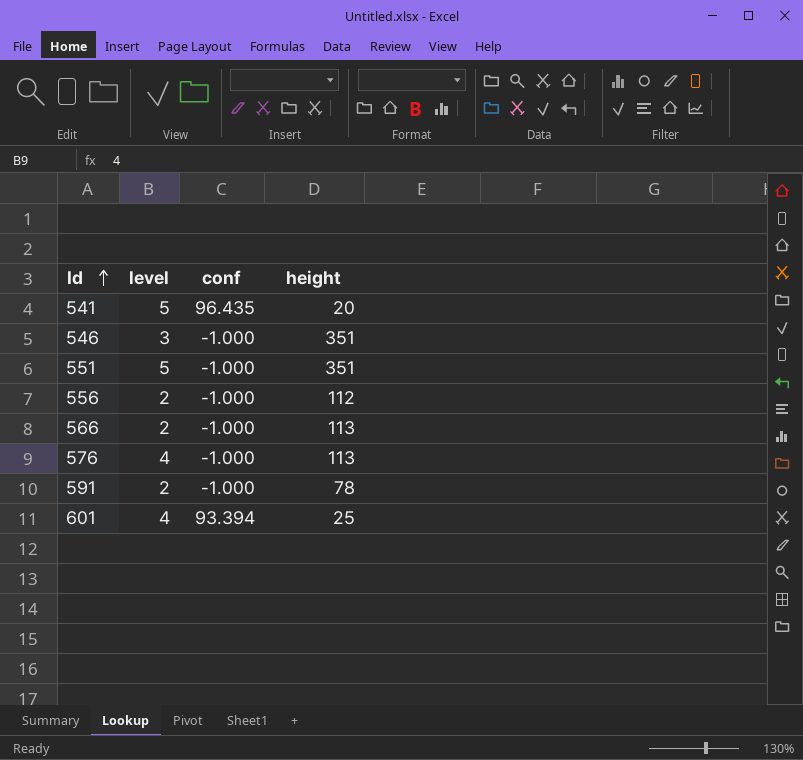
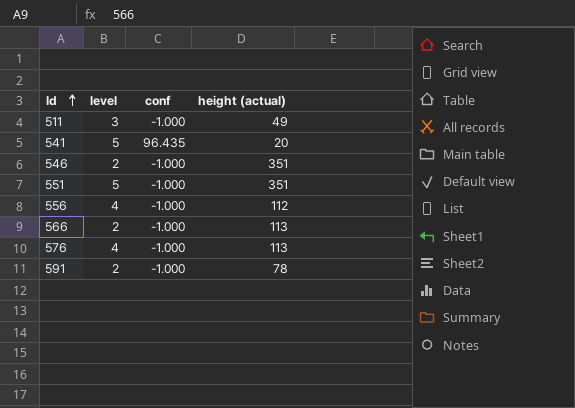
column name: height -> height (actual)
row 601: 4 | 93.394 | 25 -> none
row 511: none -> 3 | -1.000 | 49
546 | level: 3 -> 2
556 | level: 2 -> 4

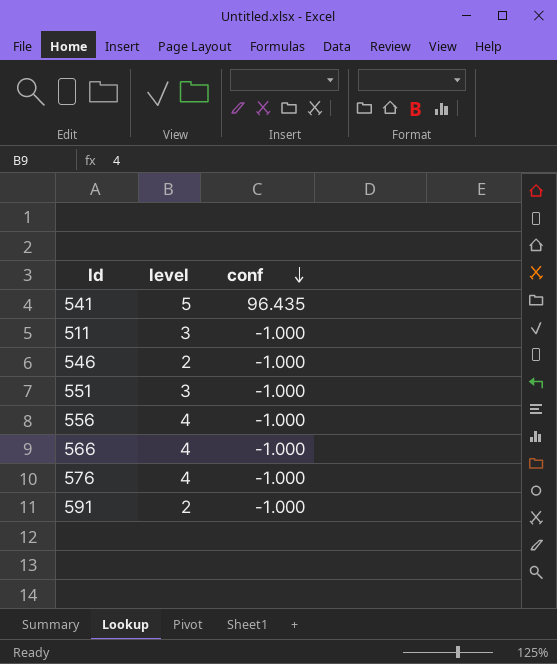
row order: Id ascending -> conf descending
column height (actual) | position: 4 -> none
551 | level: 5 -> 3
566 | level: 2 -> 4

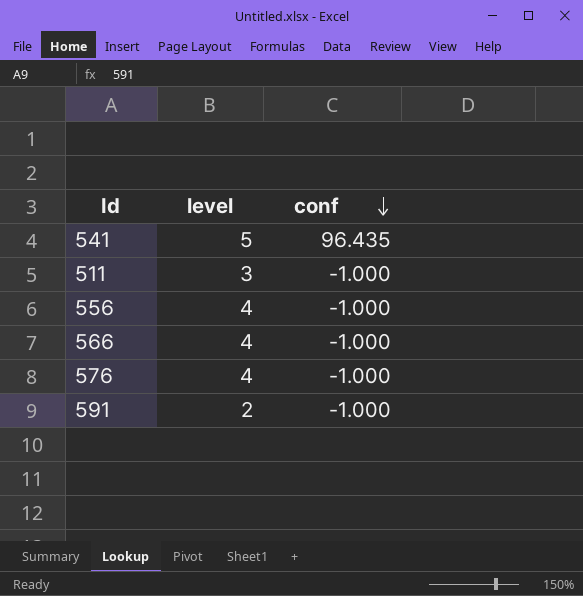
row 546: 2 | -1.000 -> none
row 551: 3 | -1.000 -> none

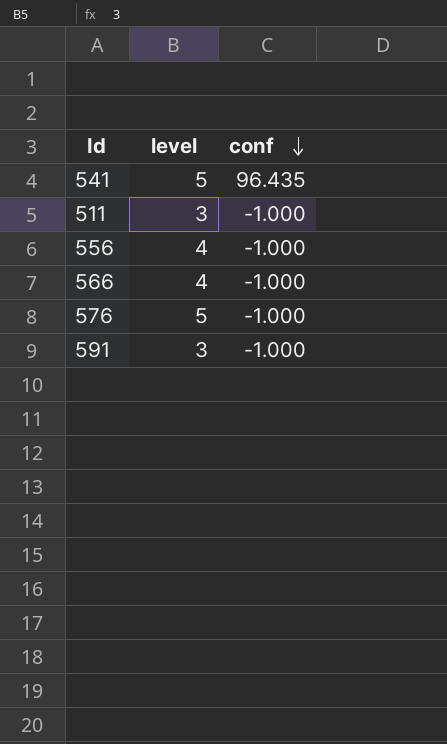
576 | level: 4 -> 5
591 | level: 2 -> 3

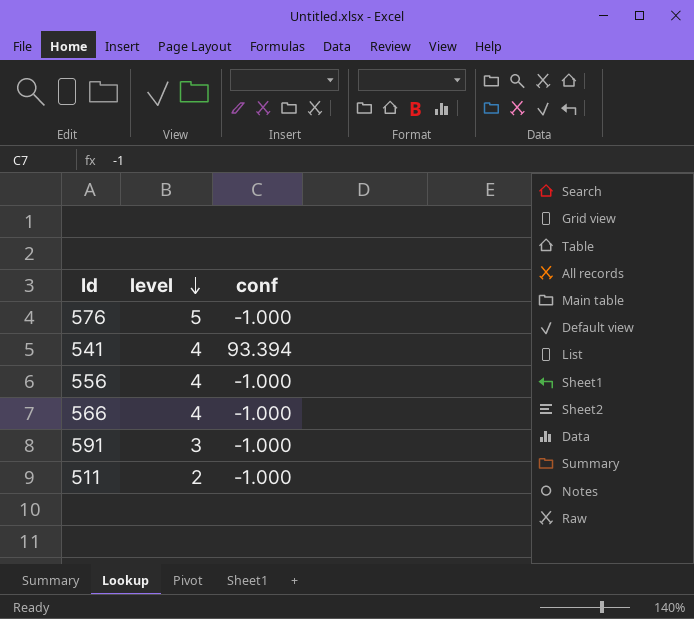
row order: conf descending -> level descending
541 | level: 5 -> 4
541 | conf: 96.435 -> 93.394
511 | level: 3 -> 2

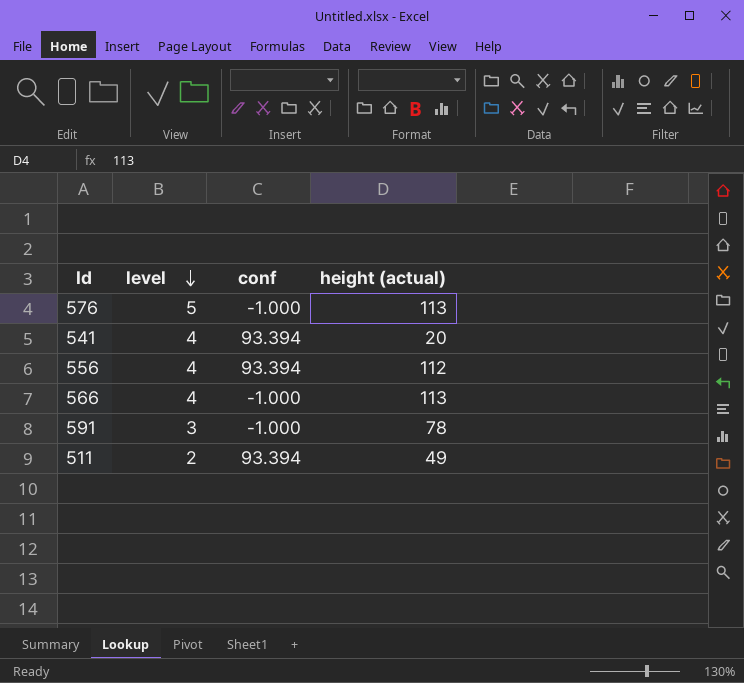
column height (actual) | position: none -> 4
556 | conf: -1.000 -> 93.394
511 | conf: -1.000 -> 93.394

